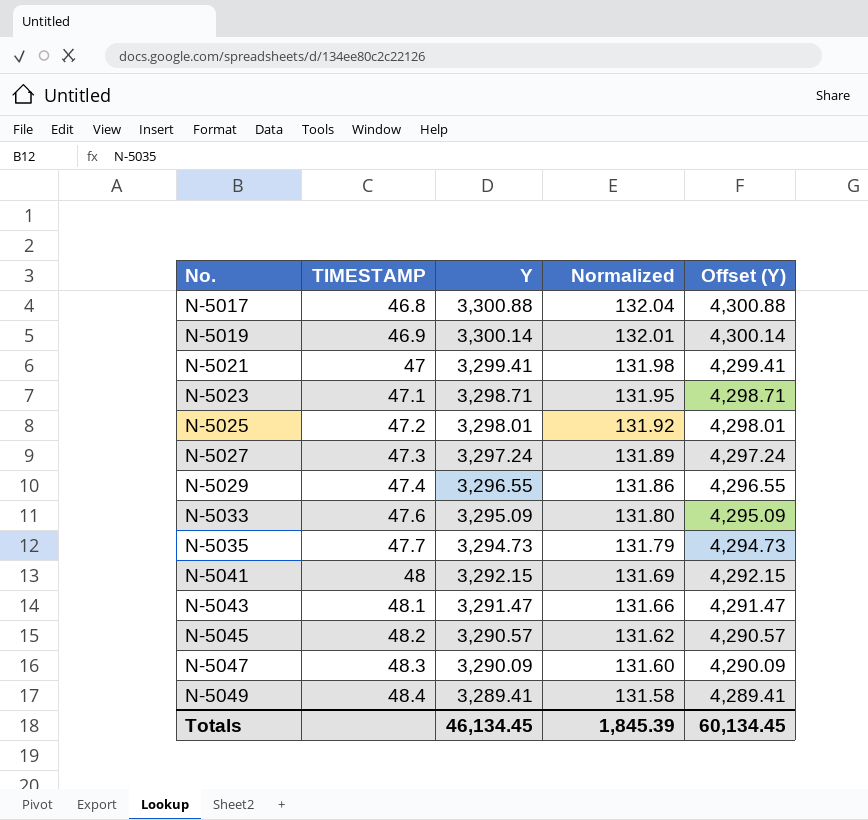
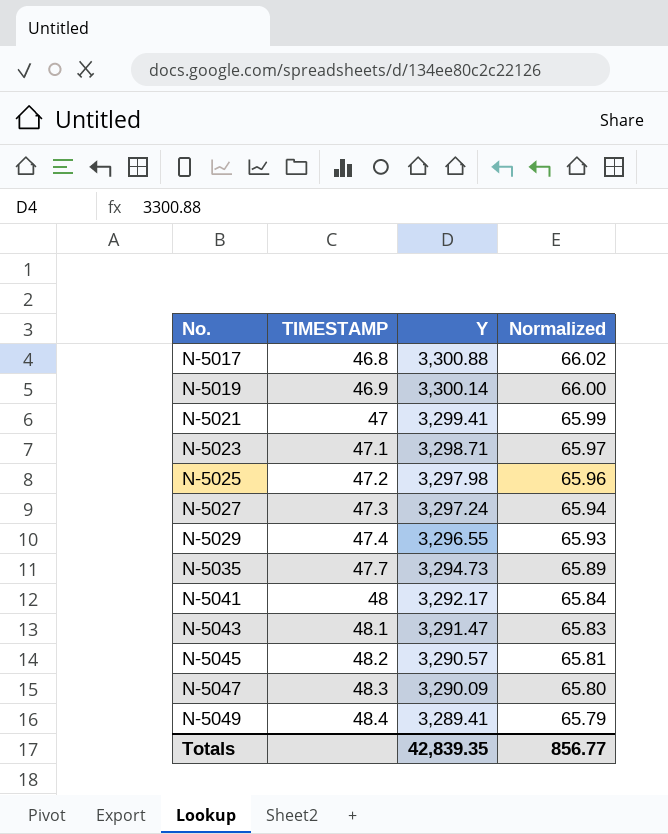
column Offset (Y) | formula: [Y] + 1000 -> none
column Normalized | formula: [Y] * 0.04 -> [Y] * 0.02
row N-5033: 47.6 | 3,295.09 | 131.80 | 4,295.09 -> none
N-5025 | Y: 3,298.01 -> 3,297.98
N-5041 | Y: 3,292.15 -> 3,292.17
Totals | Y: 46,134.45 -> 42,839.35
Totals | Normalized: 1,845.39 -> 856.77

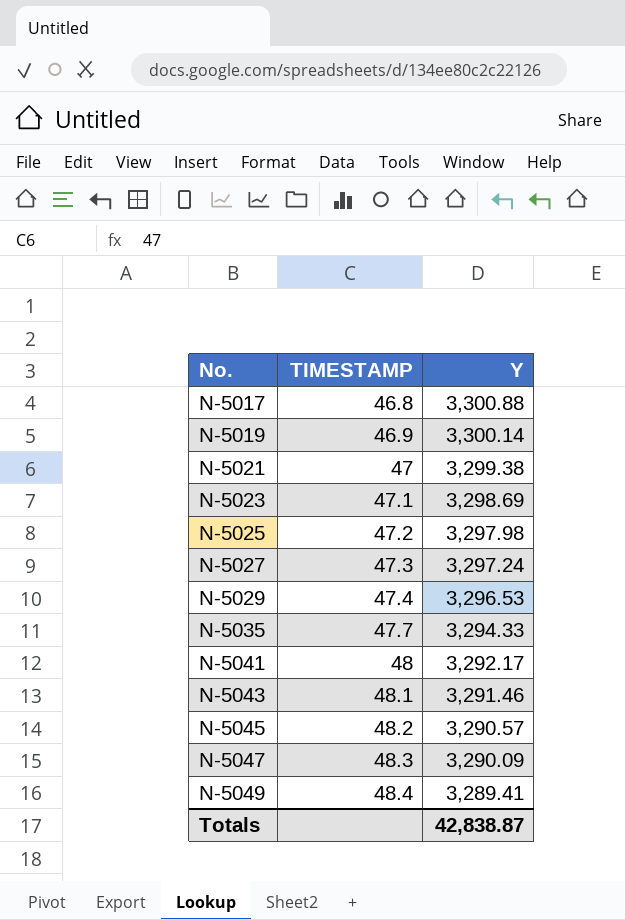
column Normalized | formula: [Y] * 0.02 -> none
N-5021 | Y: 3,299.41 -> 3,299.38
N-5023 | Y: 3,298.71 -> 3,298.69
N-5029 | Y: 3,296.55 -> 3,296.53
N-5035 | Y: 3,294.73 -> 3,294.33
N-5043 | Y: 3,291.47 -> 3,291.46
Totals | Y: 42,839.35 -> 42,838.87

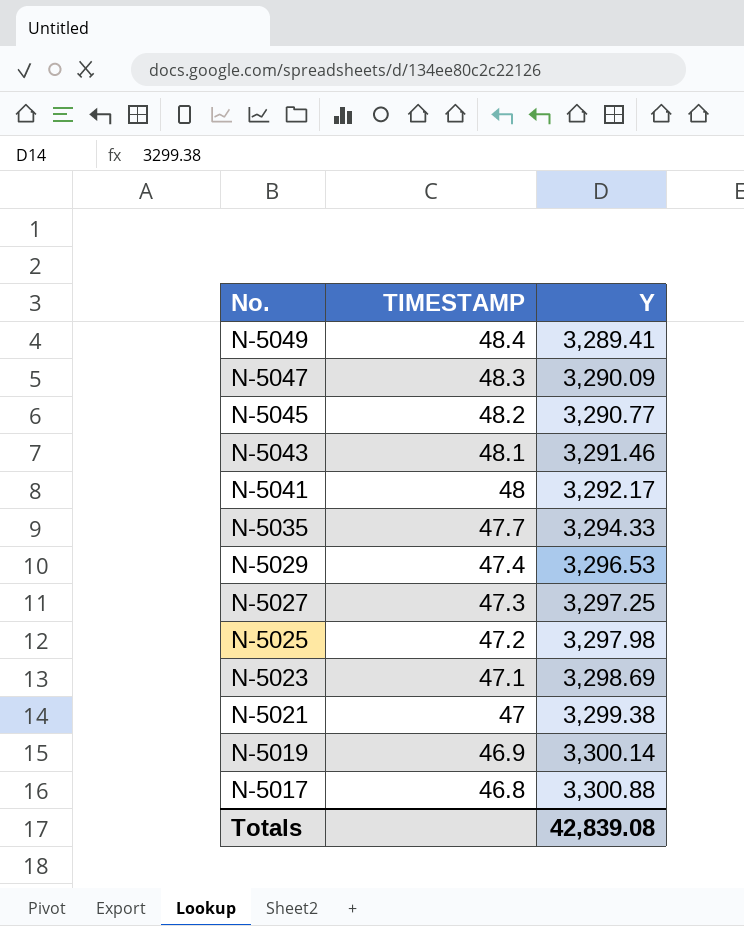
row order: No. ascending -> No. descending
N-5045 | Y: 3,290.57 -> 3,290.77
N-5027 | Y: 3,297.24 -> 3,297.25
Totals | Y: 42,838.87 -> 42,839.08

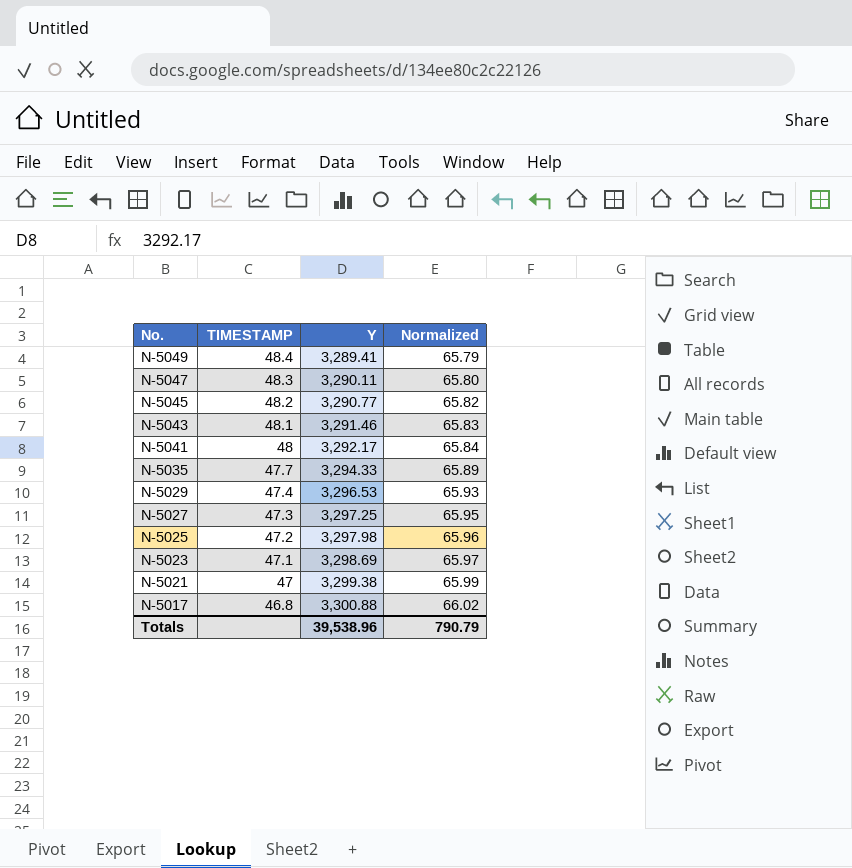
column Normalized | formula: none -> [Y] * 0.02
row N-5019: 46.9 | 3,300.14 -> none
N-5047 | Y: 3,290.09 -> 3,290.11
Totals | Y: 42,839.08 -> 39,538.96

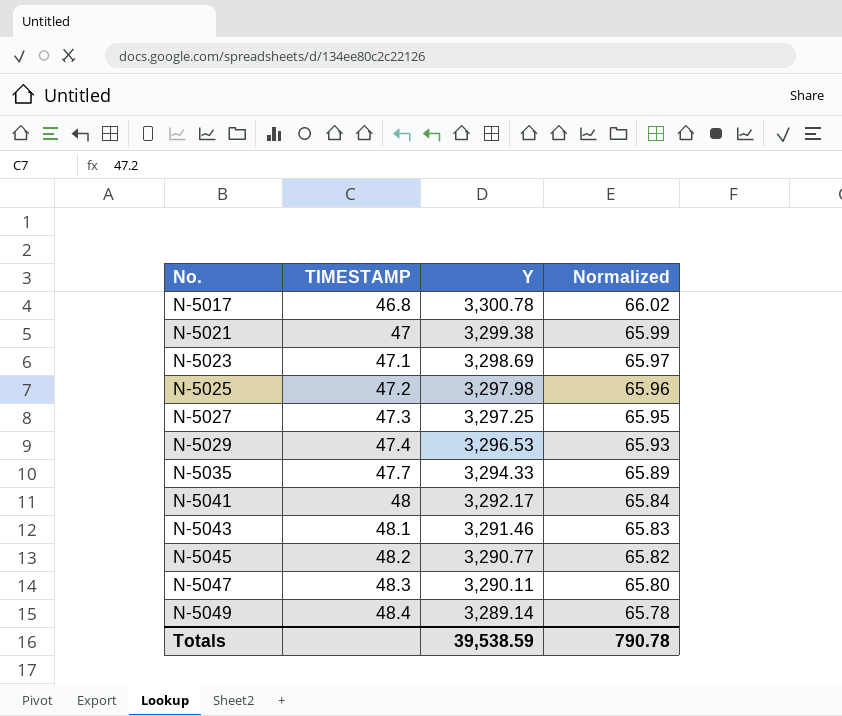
row order: No. descending -> No. ascending
N-5017 | Y: 3,300.88 -> 3,300.78
N-5049 | Y: 3,289.41 -> 3,289.14
N-5049 | Normalized: 65.79 -> 65.78
Totals | Y: 39,538.96 -> 39,538.59
Totals | Normalized: 790.79 -> 790.78

